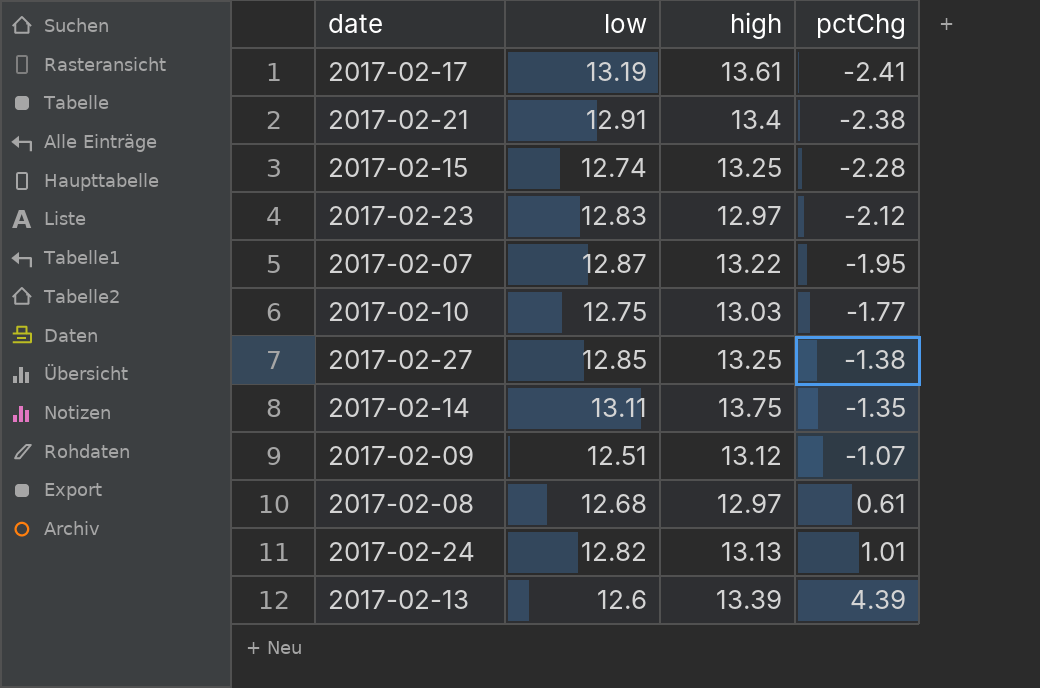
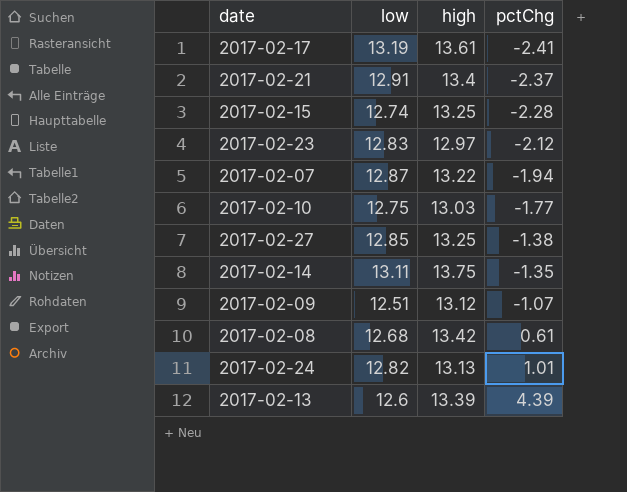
2017-02-21 | pctChg: -2.38 -> -2.37
2017-02-07 | pctChg: -1.95 -> -1.94
2017-02-08 | high: 12.97 -> 13.42

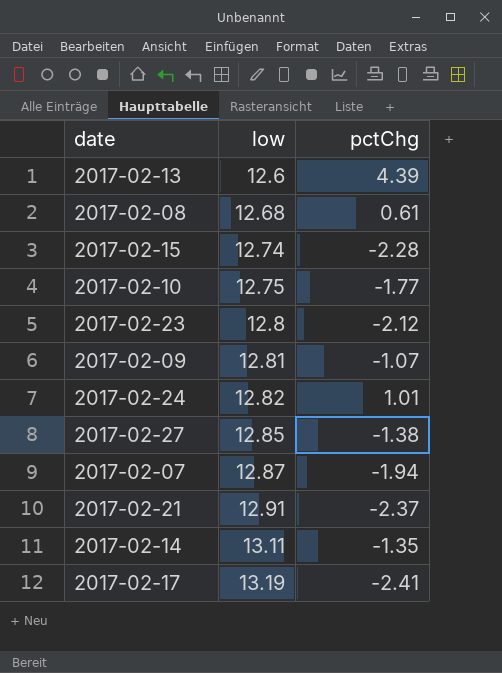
row order: pctChg ascending -> low ascending
column high | position: 3 -> none
2017-02-23 | low: 12.83 -> 12.8
2017-02-09 | low: 12.51 -> 12.81

